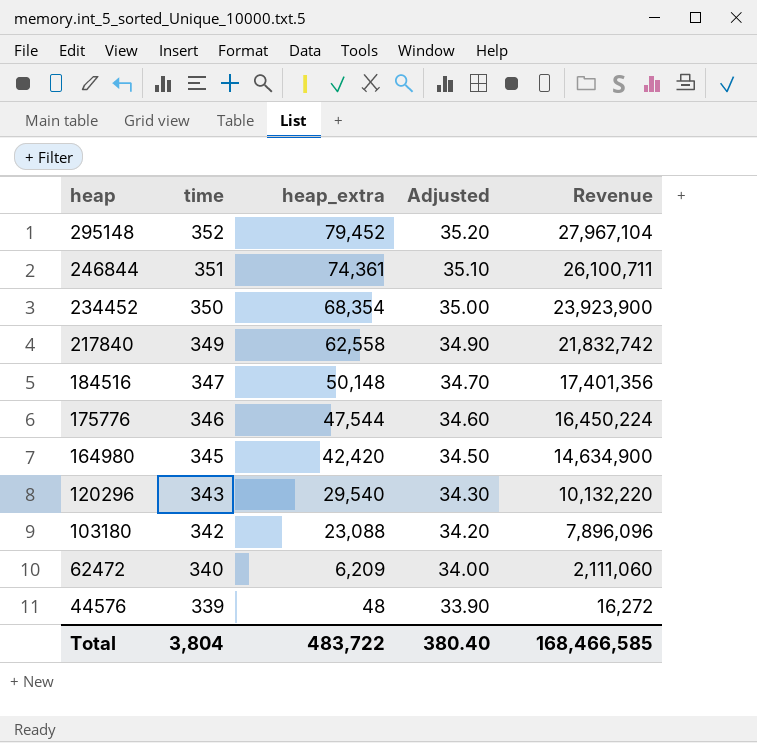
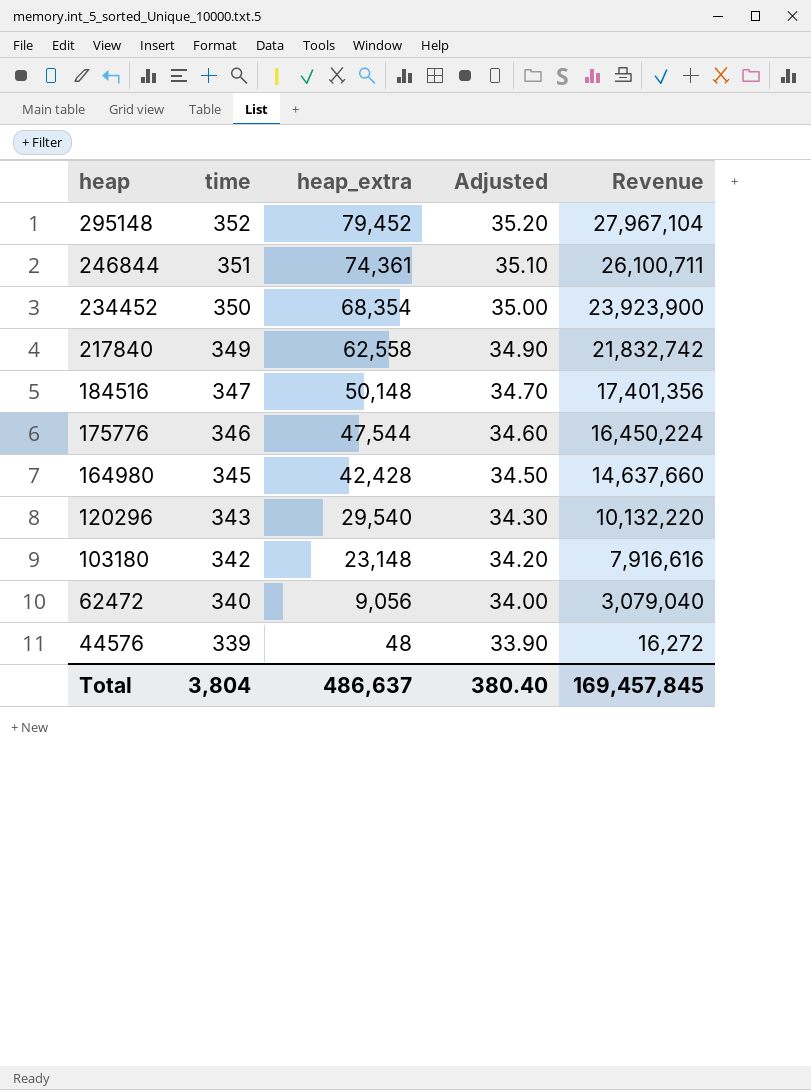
164980 | heap_extra: 42,420 -> 42,428
164980 | Revenue: 14,634,900 -> 14,637,660
103180 | heap_extra: 23,088 -> 23,148
103180 | Revenue: 7,896,096 -> 7,916,616
62472 | heap_extra: 6,209 -> 9,056
62472 | Revenue: 2,111,060 -> 3,079,040
Total | heap_extra: 483,722 -> 486,637
Total | Revenue: 168,466,585 -> 169,457,845

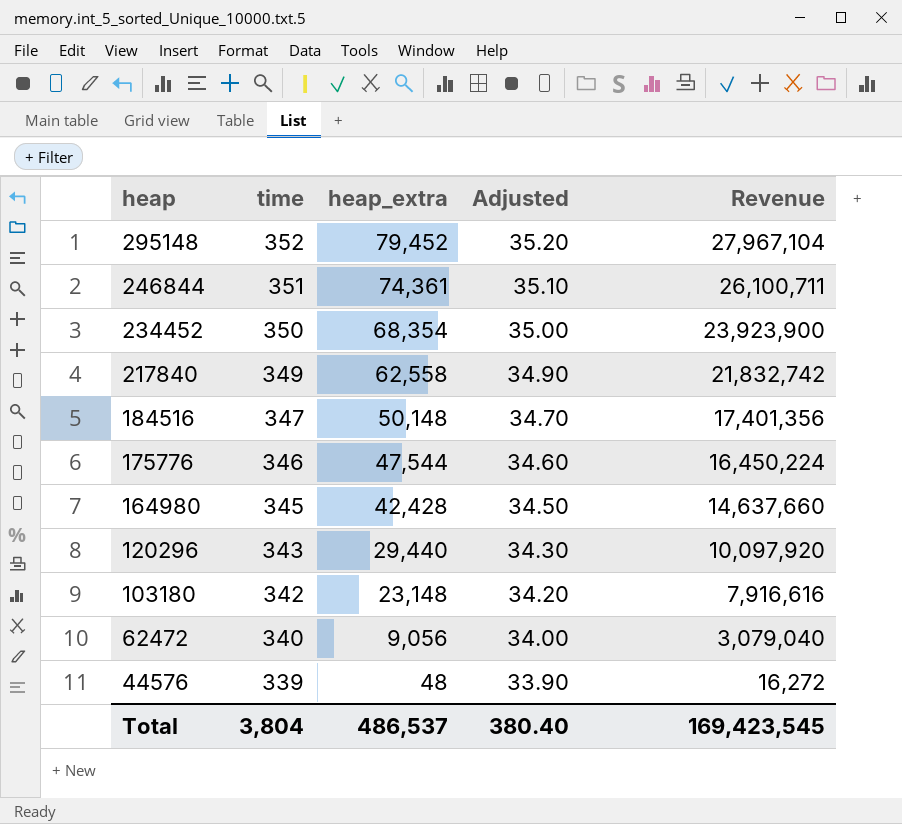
120296 | heap_extra: 29,540 -> 29,440
120296 | Revenue: 10,132,220 -> 10,097,920
Total | heap_extra: 486,637 -> 486,537
Total | Revenue: 169,457,845 -> 169,423,545

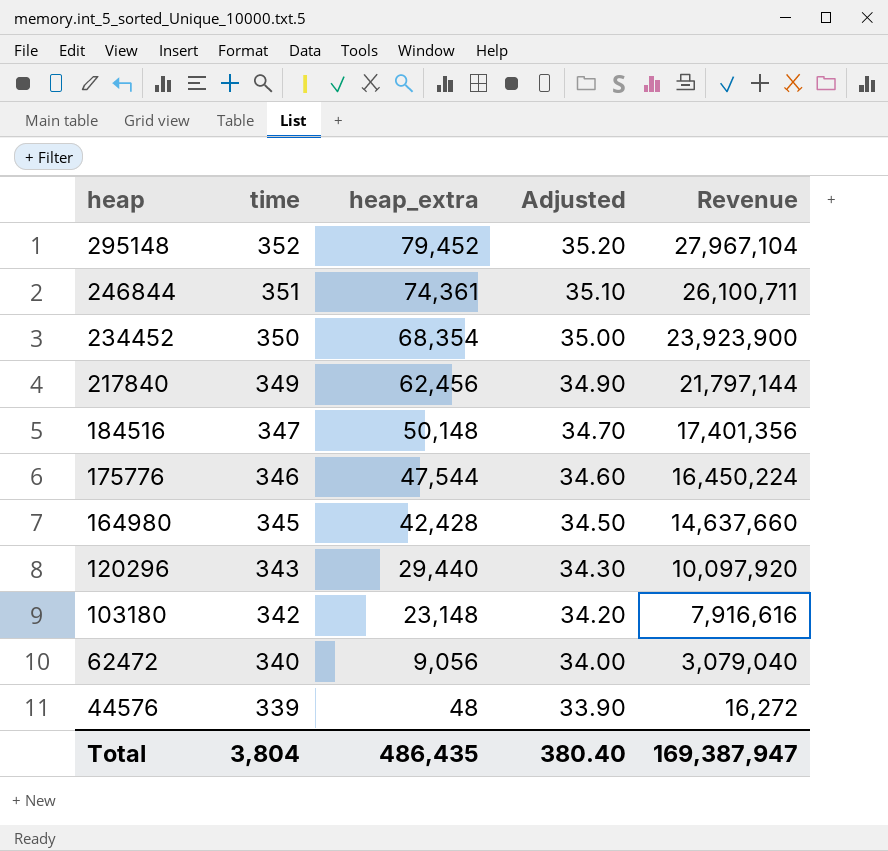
217840 | heap_extra: 62,558 -> 62,456
217840 | Revenue: 21,832,742 -> 21,797,144
Total | heap_extra: 486,537 -> 486,435
Total | Revenue: 169,423,545 -> 169,387,947

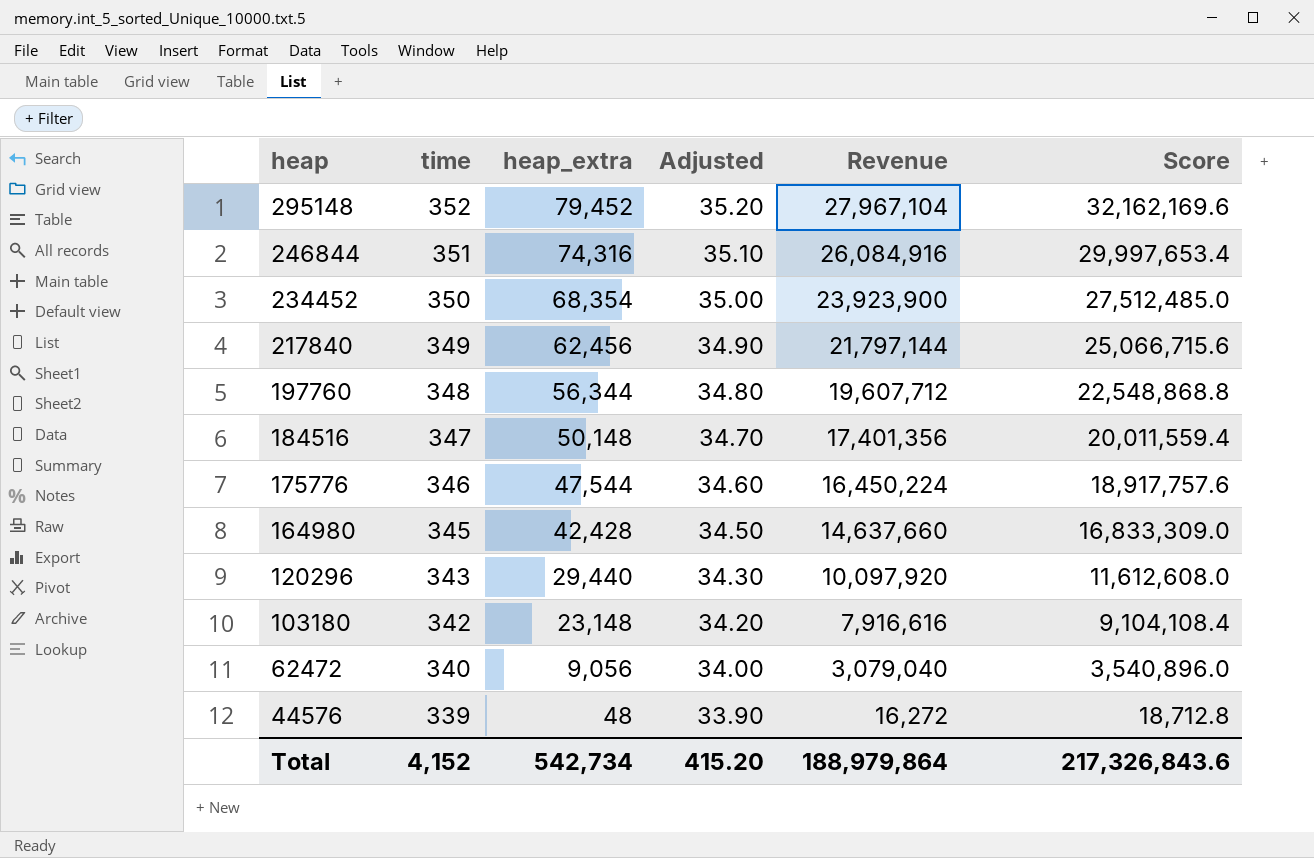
column Score | formula: none -> [Revenue] * 1.15
246844 | heap_extra: 74,361 -> 74,316
246844 | Revenue: 26,100,711 -> 26,084,916
row 197760: none -> 348 | 56,344 | 34.80 | 19,607,712 | 22,548,868.8
Total | time: 3,804 -> 4,152
Total | heap_extra: 486,435 -> 542,734
Total | Adjusted: 380.40 -> 415.20
Total | Revenue: 169,387,947 -> 188,979,864

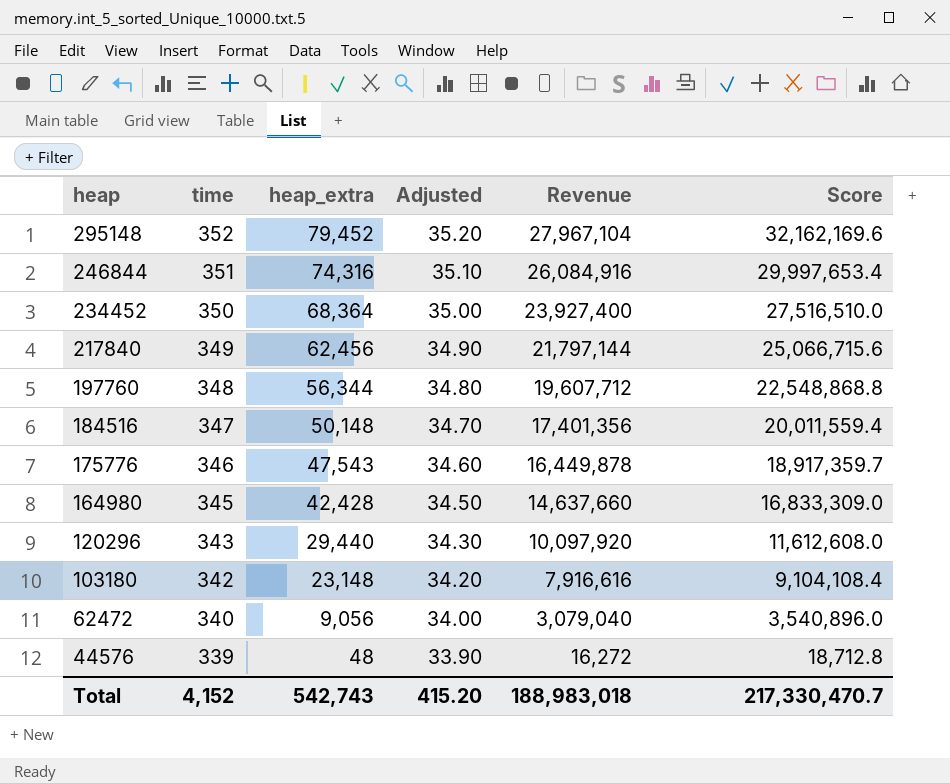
234452 | heap_extra: 68,354 -> 68,364
234452 | Revenue: 23,923,900 -> 23,927,400
234452 | Score: 27,512,485.0 -> 27,516,510.0
175776 | heap_extra: 47,544 -> 47,543
175776 | Revenue: 16,450,224 -> 16,449,878
175776 | Score: 18,917,757.6 -> 18,917,359.7
Total | heap_extra: 542,734 -> 542,743
Total | Revenue: 188,979,864 -> 188,983,018
Total | Score: 217,326,843.6 -> 217,330,470.7

